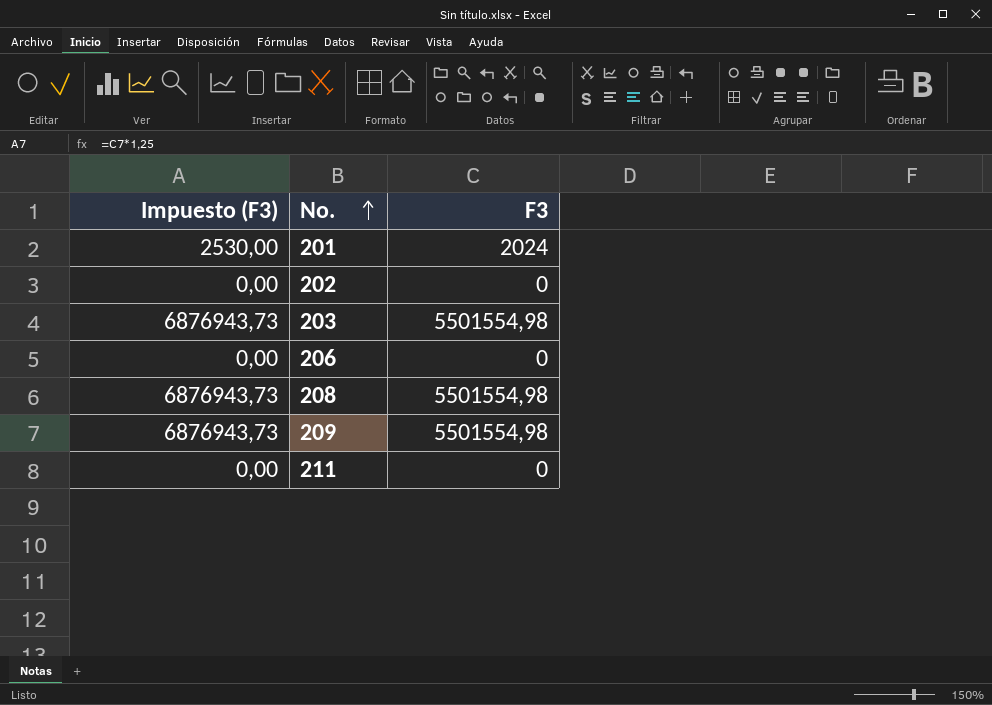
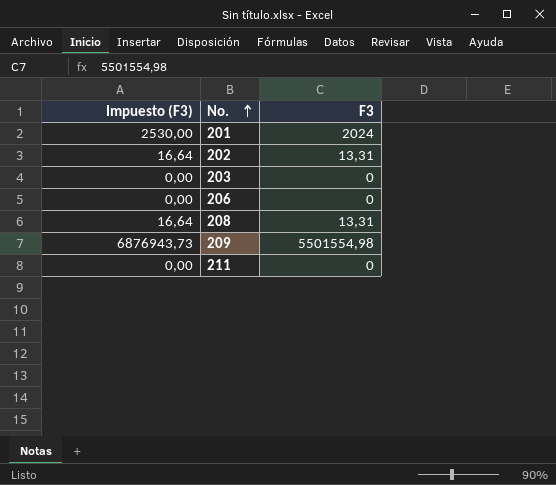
202 | Impuesto (F3): 0,00 -> 16,64
202 | F3: 0 -> 13,31
203 | Impuesto (F3): 6876943,73 -> 0,00
203 | F3: 5501554,98 -> 0
208 | Impuesto (F3): 6876943,73 -> 16,64
208 | F3: 5501554,98 -> 13,31

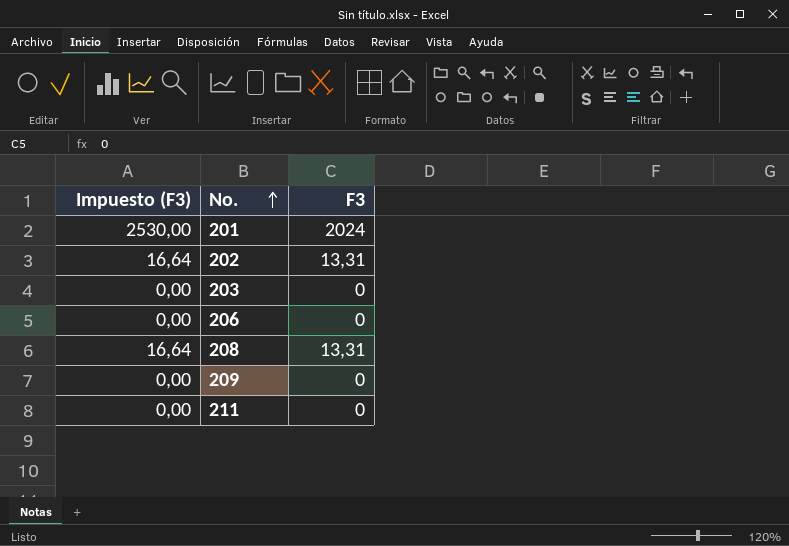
209 | Impuesto (F3): 6876943,73 -> 0,00
209 | F3: 5501554,98 -> 0

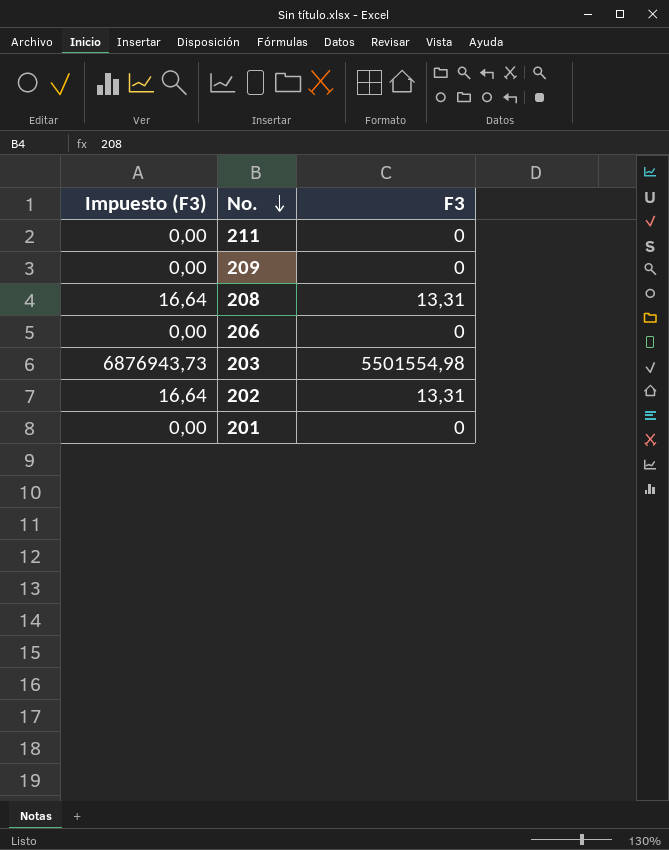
row order: No. ascending -> No. descending
203 | Impuesto (F3): 0,00 -> 6876943,73
203 | F3: 0 -> 5501554,98
201 | Impuesto (F3): 2530,00 -> 0,00
201 | F3: 2024 -> 0

